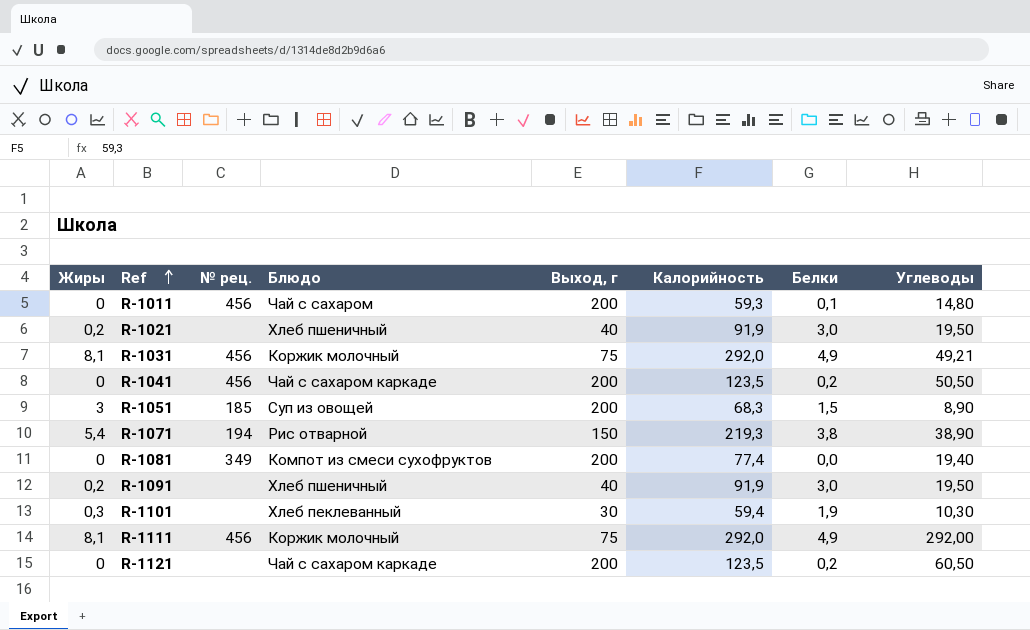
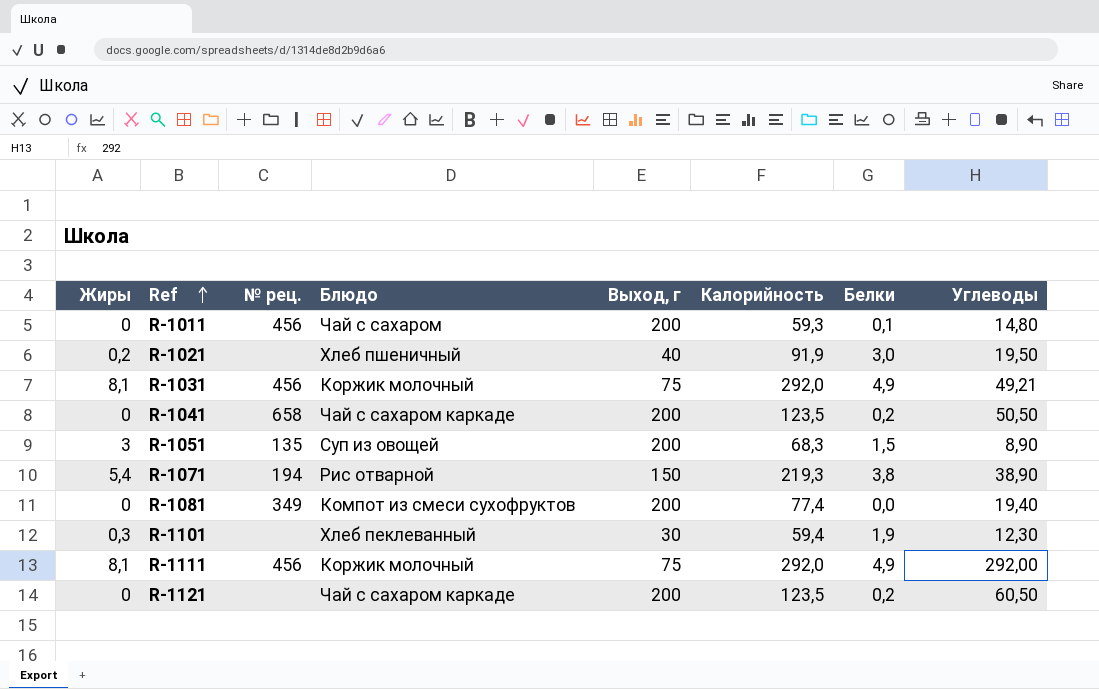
row R-1091: 0,2 | none | Хлеб пшеничный | 40 | 91,9 | 3,0 | 19,50 -> none
R-1041 | № рец.: 456 -> 658
R-1051 | № рец.: 185 -> 135
R-1101 | Углеводы: 10,30 -> 12,30

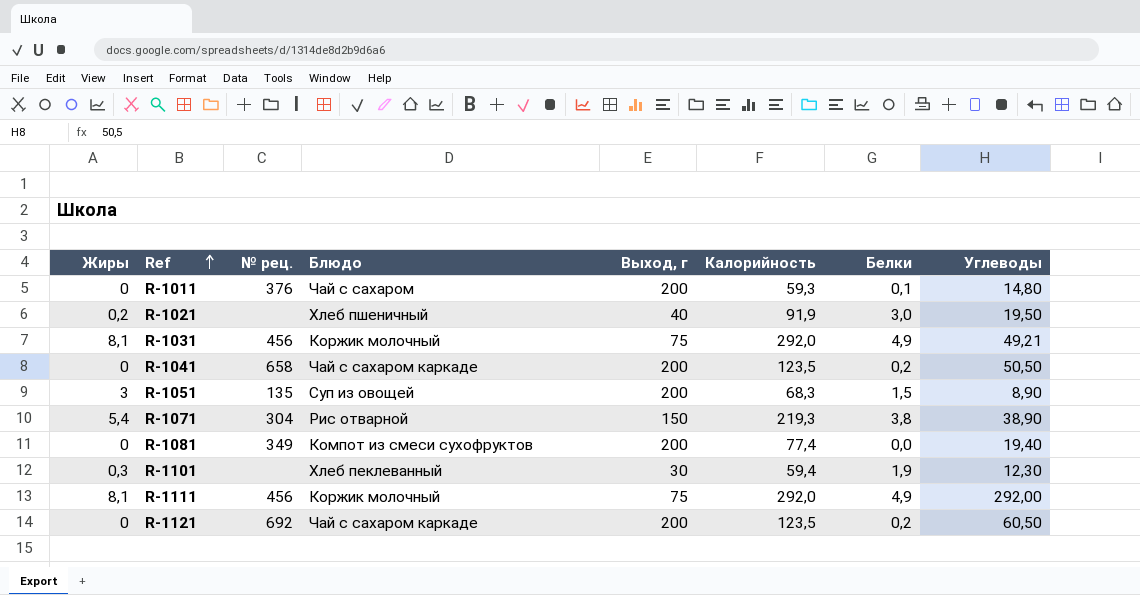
R-1011 | № рец.: 456 -> 376
R-1071 | № рец.: 194 -> 304
R-1121 | № рец.: none -> 692

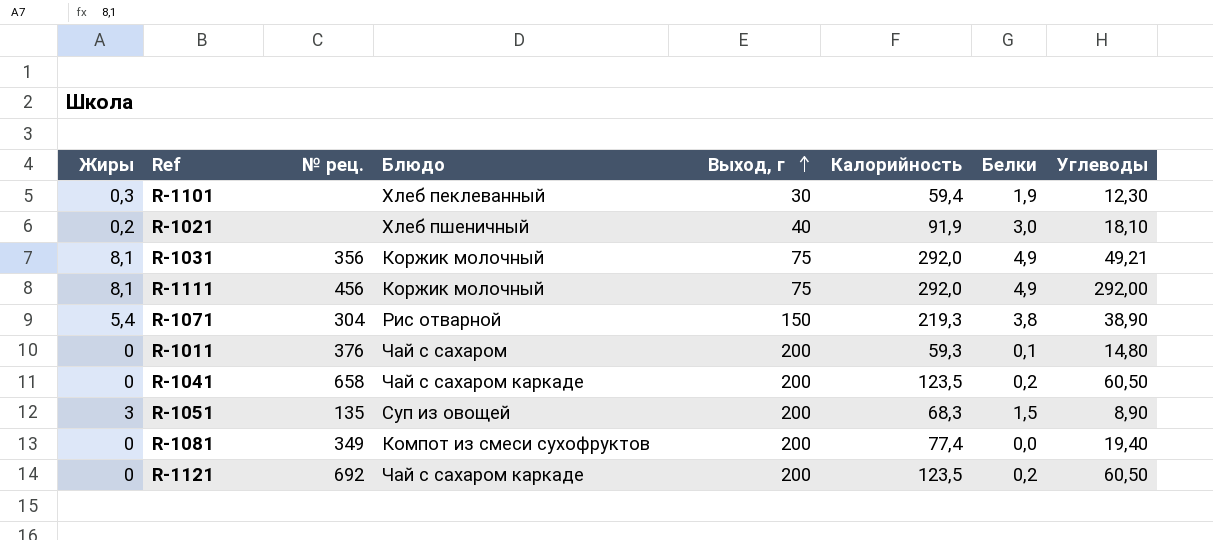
row order: Ref ascending -> Выход, г ascending
R-1021 | Углеводы: 19,50 -> 18,10
R-1031 | № рец.: 456 -> 356
R-1041 | Углеводы: 50,50 -> 60,50

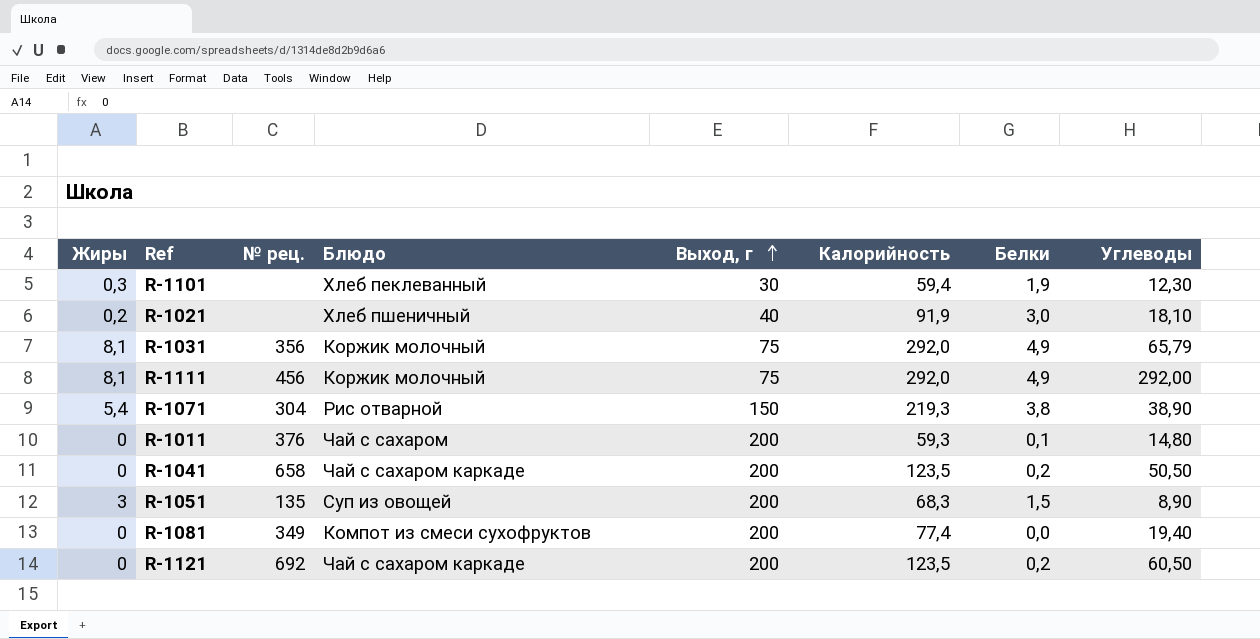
R-1031 | Углеводы: 49,21 -> 65,79
R-1041 | Углеводы: 60,50 -> 50,50

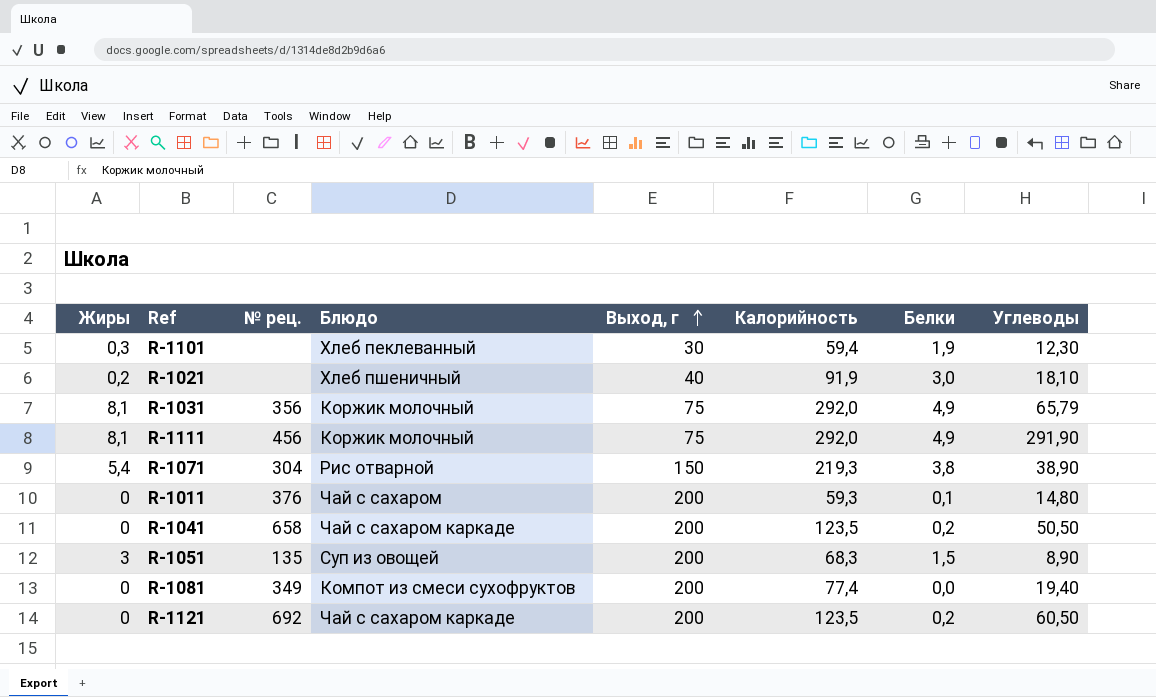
R-1111 | Углеводы: 292,00 -> 291,90

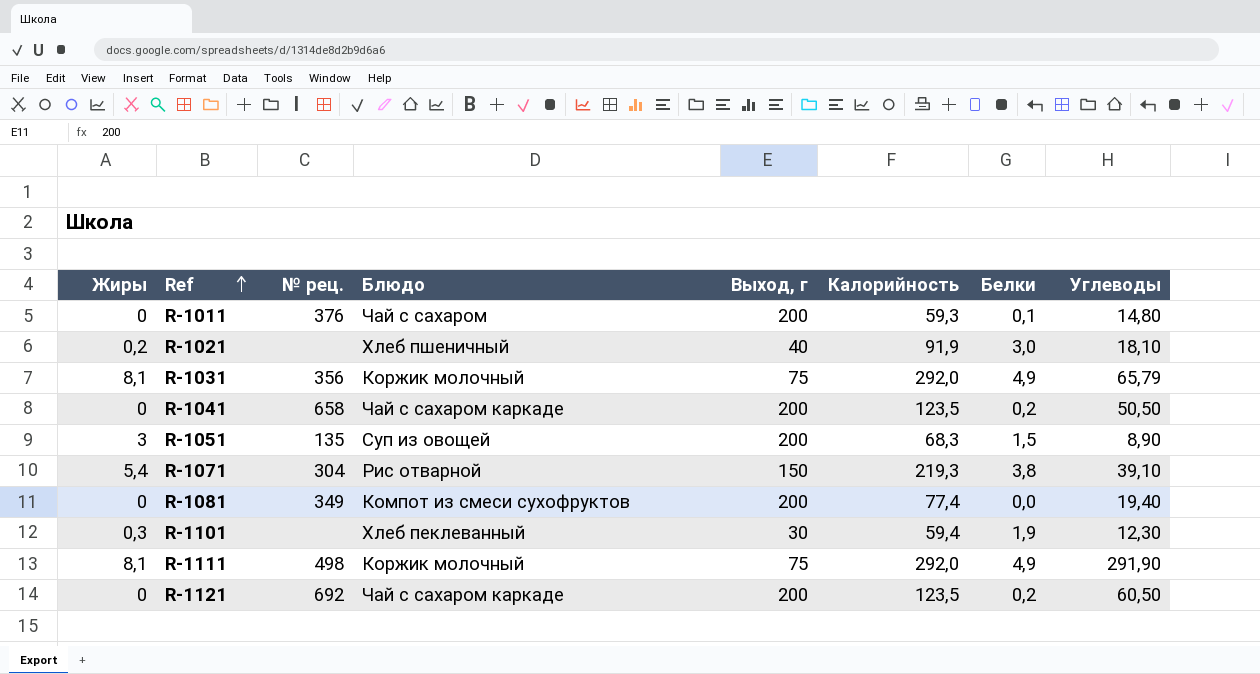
row order: Выход, г ascending -> Ref ascending
R-1071 | Углеводы: 38,90 -> 39,10
R-1111 | № рец.: 456 -> 498

